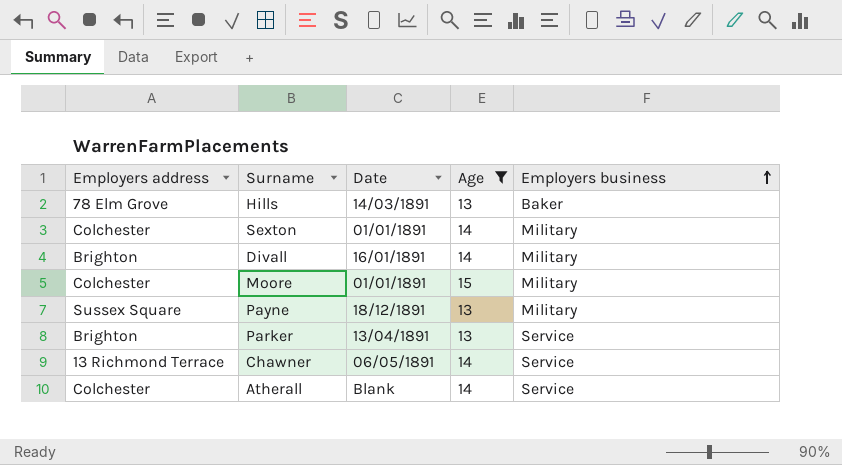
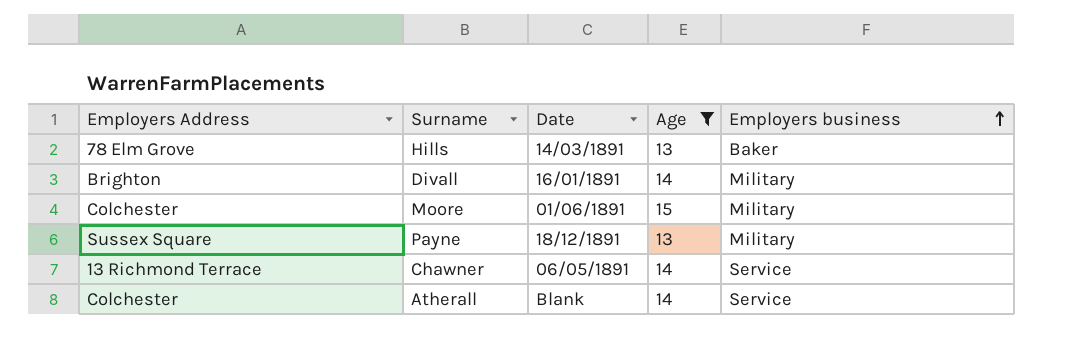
column name: Employers address -> Employers Address
row Sexton: Colchester | 01/01/1891 | 14 | Military -> none
row Parker: Brighton | 13/04/1891 | 13 | Service -> none
Moore | Date: 01/01/1891 -> 01/06/1891

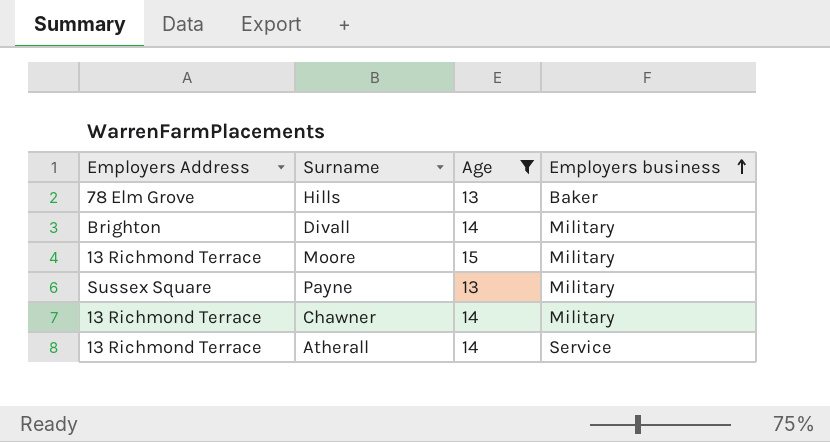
column Date | position: 3 -> none
Moore | Employers Address: Colchester -> 13 Richmond Terrace
Chawner | Employers business: Service -> Military
Atherall | Employers Address: Colchester -> 13 Richmond Terrace

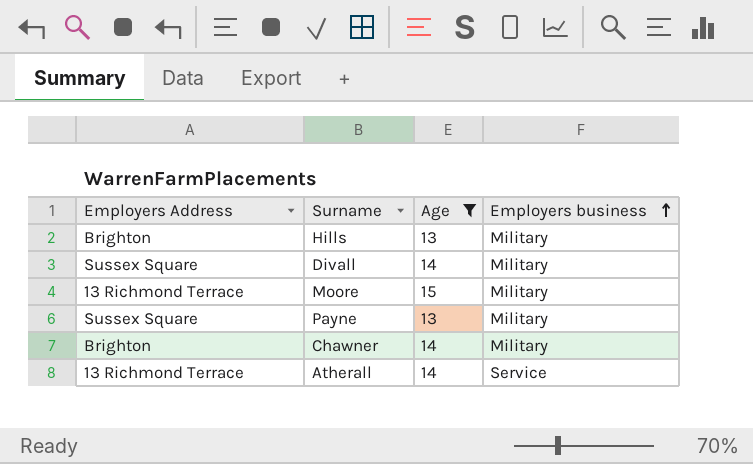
Hills | Employers Address: 78 Elm Grove -> Brighton
Hills | Employers business: Baker -> Military
Divall | Employers Address: Brighton -> Sussex Square
Chawner | Employers Address: 13 Richmond Terrace -> Brighton

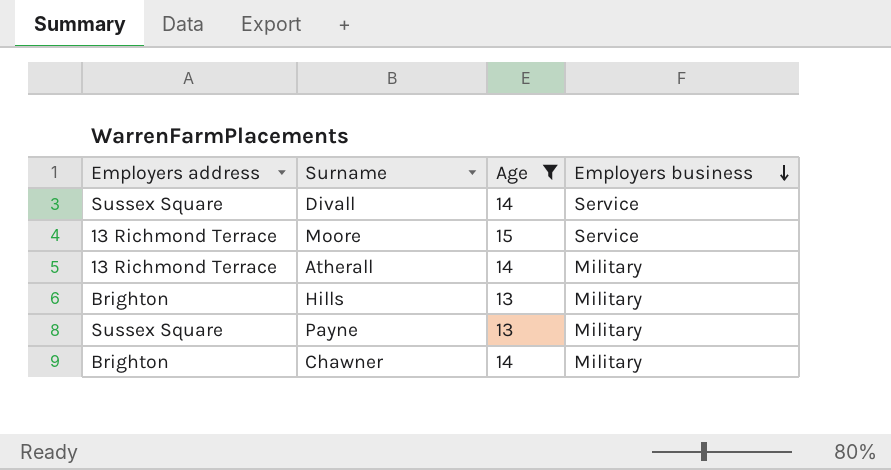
row order: Employers business ascending -> Employers business descending
column name: Employers Address -> Employers address
Divall | Employers business: Military -> Service
Moore | Employers business: Military -> Service
Atherall | Employers business: Service -> Military

